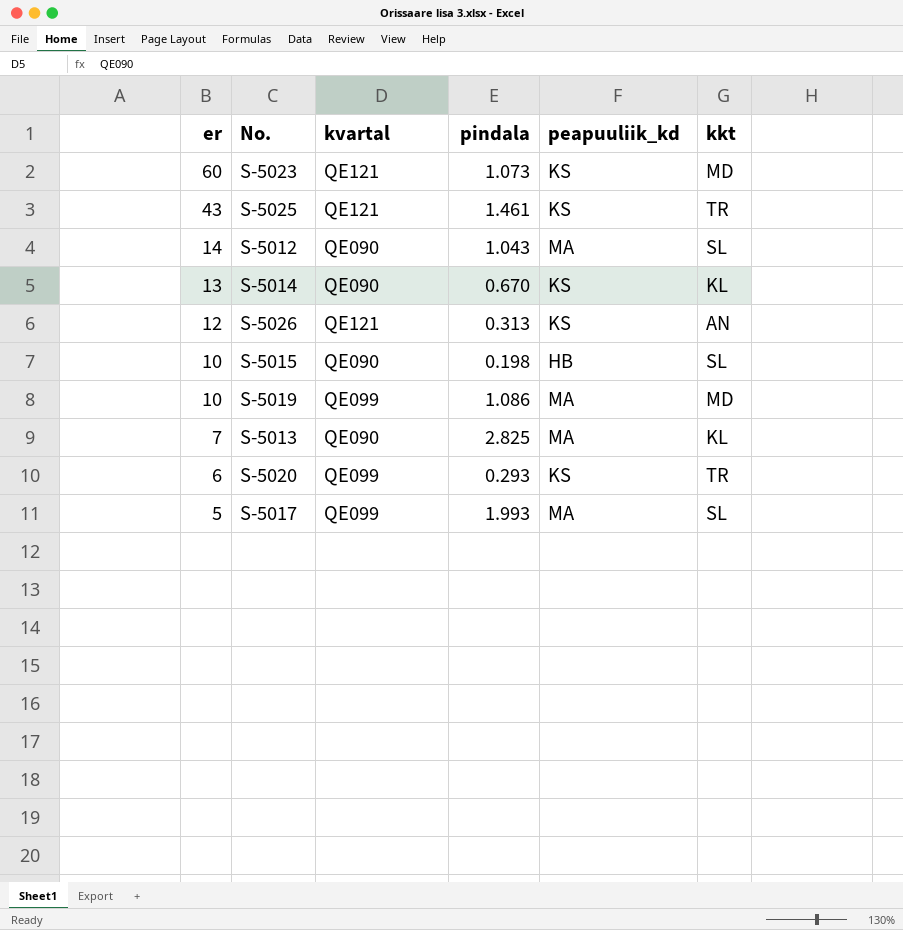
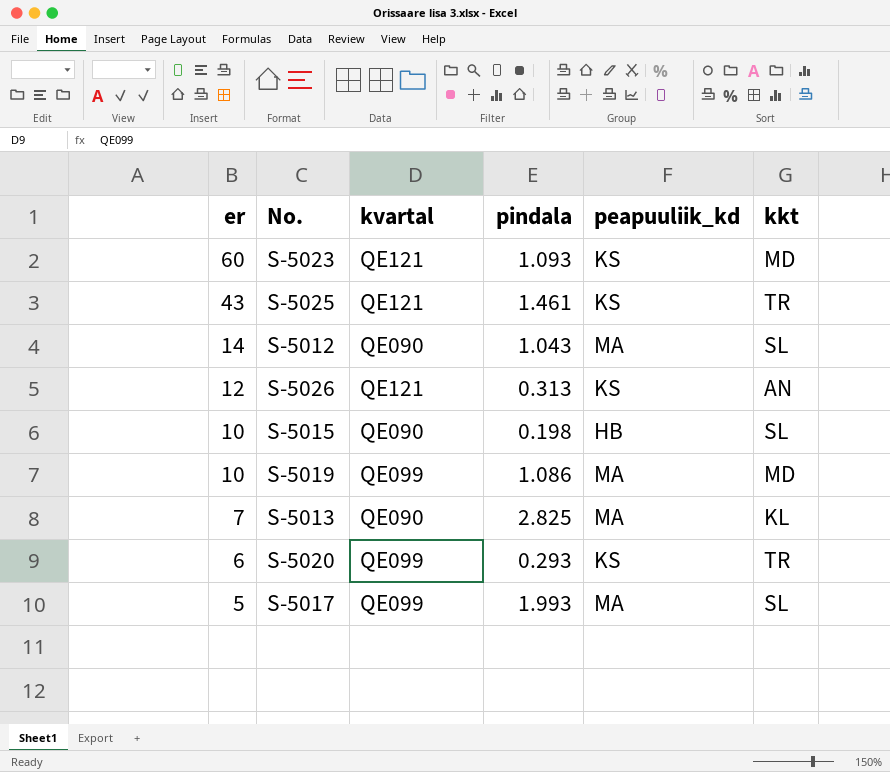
row S-5014: 13 | QE090 | 0.670 | KS | KL -> none
S-5023 | pindala: 1.073 -> 1.093

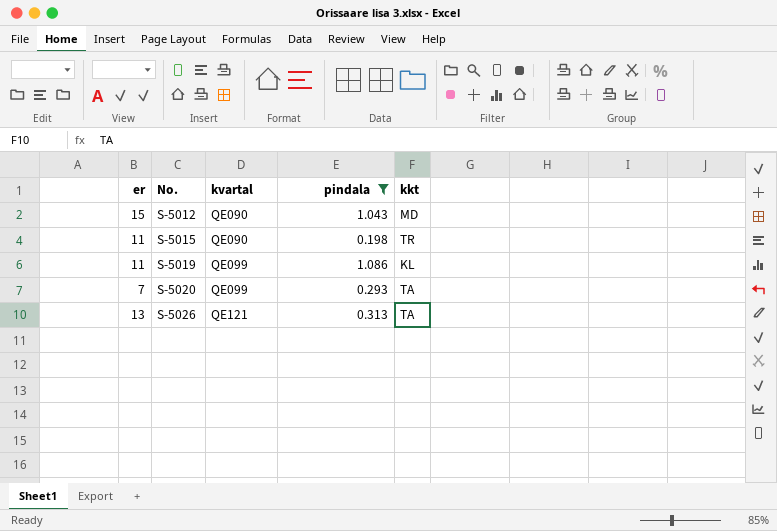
filter: none -> pindala <= 1.086
row order: er descending -> No. ascending
column peapuuliik_kd | position: 5 -> none
S-5012 | er: 14 -> 15
S-5012 | kkt: SL -> MD
S-5015 | er: 10 -> 11
S-5015 | kkt: SL -> TR
S-5019 | er: 10 -> 11
S-5019 | kkt: MD -> KL
S-5020 | er: 6 -> 7
S-5020 | kkt: TR -> TA
S-5026 | er: 12 -> 13
S-5026 | kkt: AN -> TA

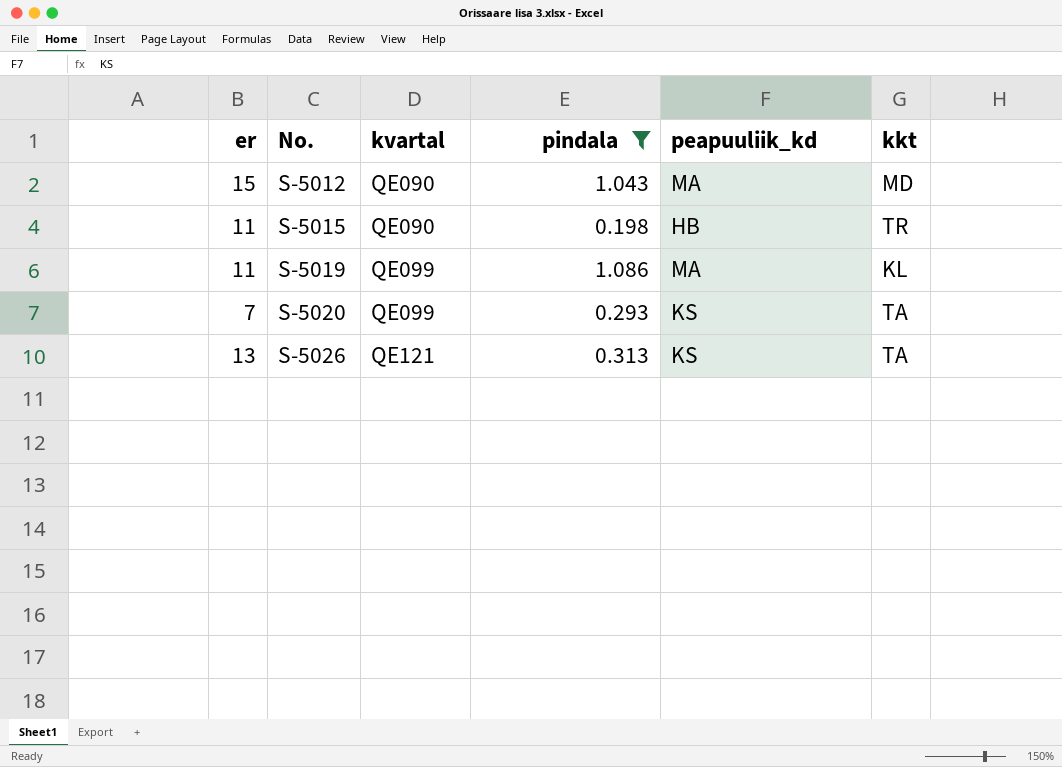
column peapuuliik_kd | position: none -> 5

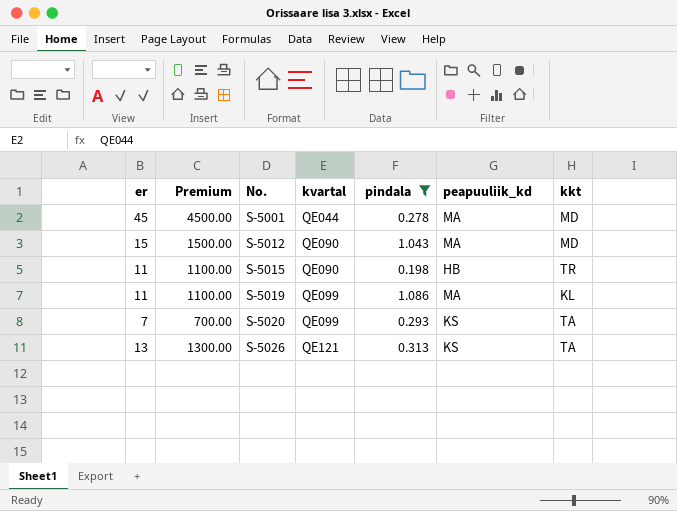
column Premium | formula: none -> [er] * 100
row S-5001: none -> 45 | 4500.00 | QE044 | 0.278 | MA | MD

